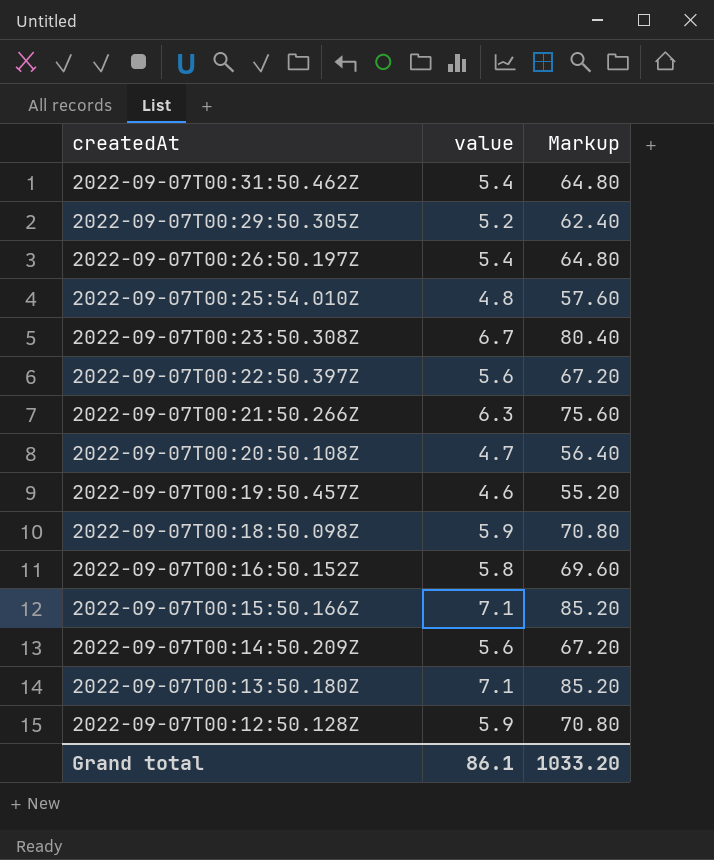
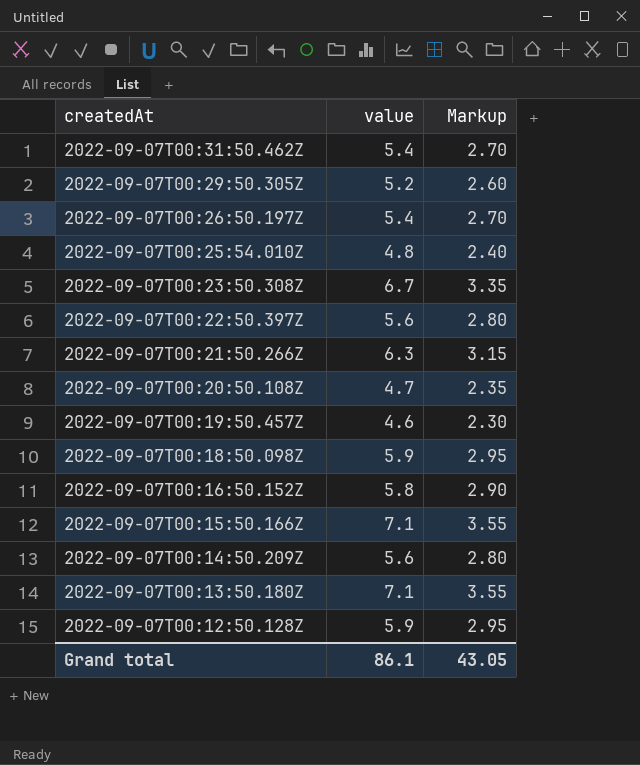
column Markup | formula: [value] * 12 -> [value] * 0.5
Grand total | Markup: 1033.20 -> 43.05

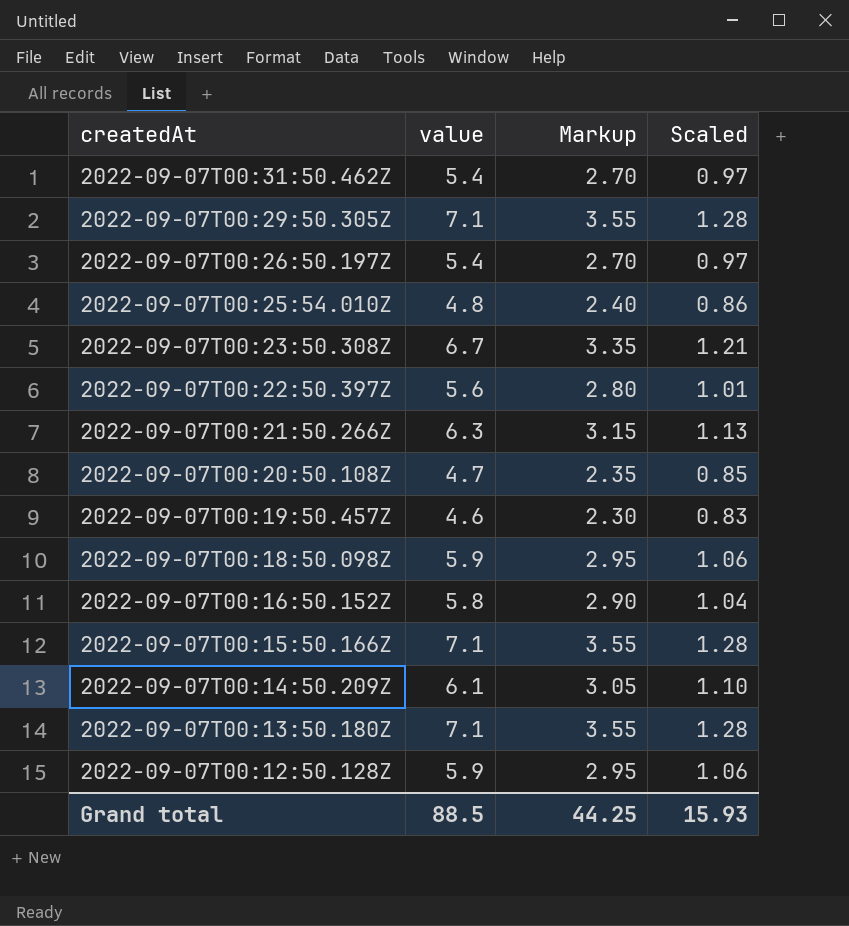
column Scaled | formula: none -> [value] * 0.18
2022-09-07T00:29:50.305Z | value: 5.2 -> 7.1
2022-09-07T00:29:50.305Z | Markup: 2.60 -> 3.55
2022-09-07T00:14:50.209Z | value: 5.6 -> 6.1
2022-09-07T00:14:50.209Z | Markup: 2.80 -> 3.05
Grand total | value: 86.1 -> 88.5
Grand total | Markup: 43.05 -> 44.25

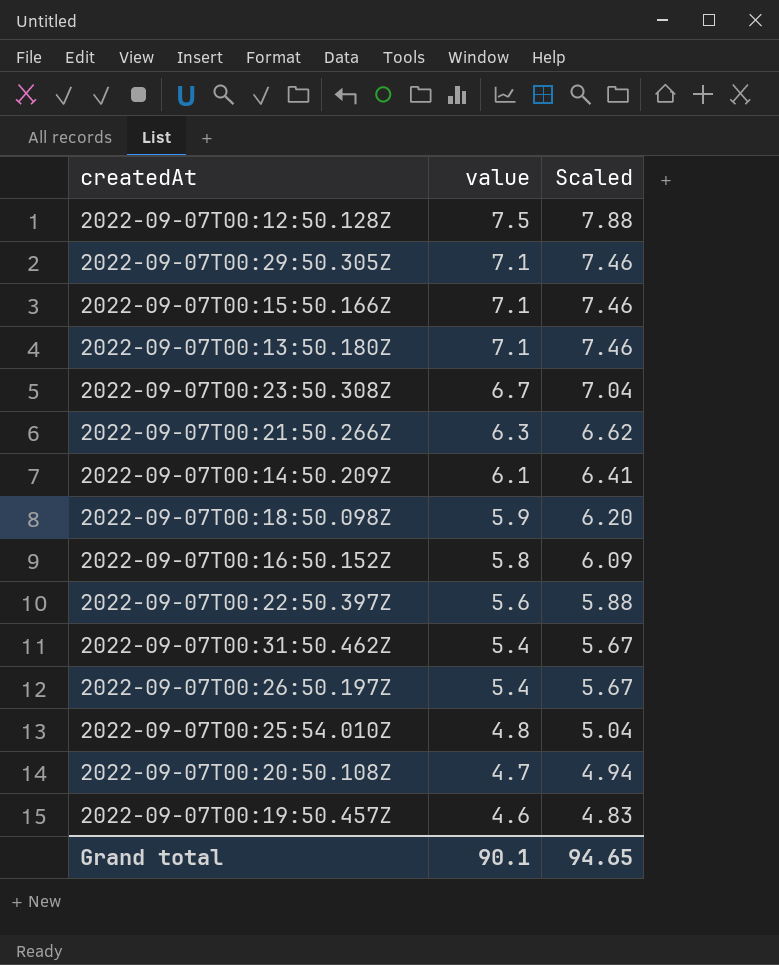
row order: createdAt descending -> value descending
column Markup | formula: [value] * 0.5 -> none
column Scaled | formula: [value] * 0.18 -> [value] * 1.05
2022-09-07T00:12:50.128Z | value: 5.9 -> 7.5
Grand total | value: 88.5 -> 90.1
Grand total | Scaled: 15.93 -> 94.65

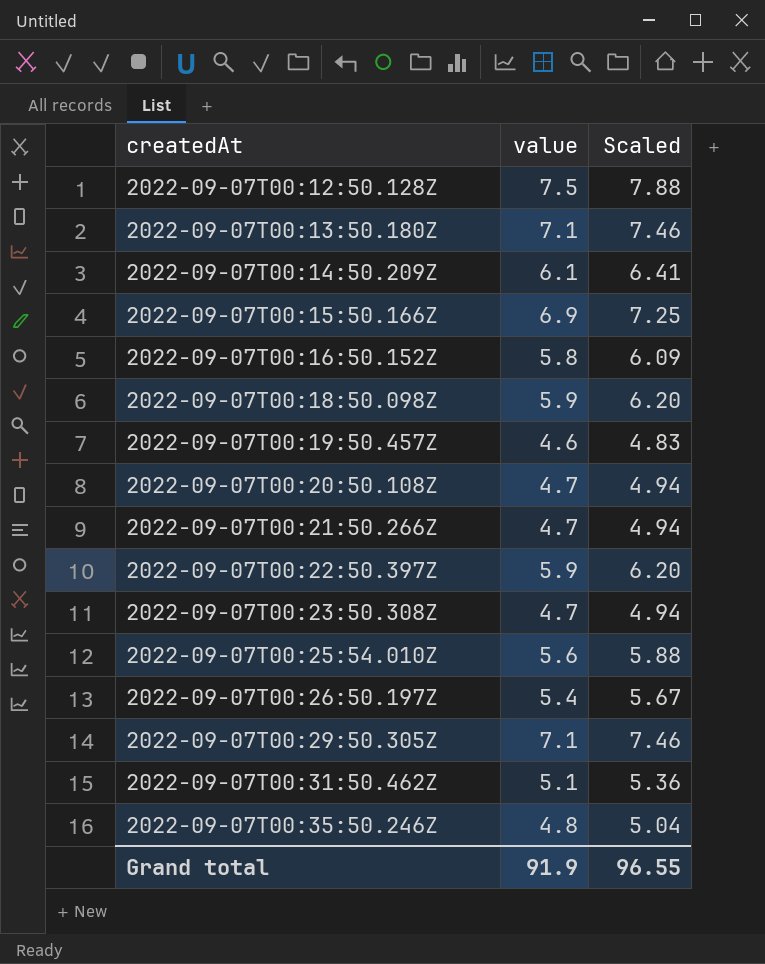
row order: value descending -> createdAt ascending
2022-09-07T00:15:50.166Z | value: 7.1 -> 6.9
2022-09-07T00:15:50.166Z | Scaled: 7.46 -> 7.25
2022-09-07T00:21:50.266Z | value: 6.3 -> 4.7
2022-09-07T00:21:50.266Z | Scaled: 6.62 -> 4.94
2022-09-07T00:22:50.397Z | value: 5.6 -> 5.9
2022-09-07T00:22:50.397Z | Scaled: 5.88 -> 6.20
2022-09-07T00:23:50.308Z | value: 6.7 -> 4.7
2022-09-07T00:23:50.308Z | Scaled: 7.04 -> 4.94
2022-09-07T00:25:54.010Z | value: 4.8 -> 5.6
2022-09-07T00:25:54.010Z | Scaled: 5.04 -> 5.88
2022-09-07T00:31:50.462Z | value: 5.4 -> 5.1
2022-09-07T00:31:50.462Z | Scaled: 5.67 -> 5.36
row 2022-09-07T00:35:50.246Z: none -> 4.8 | 5.04
Grand total | value: 90.1 -> 91.9
Grand total | Scaled: 94.65 -> 96.55

